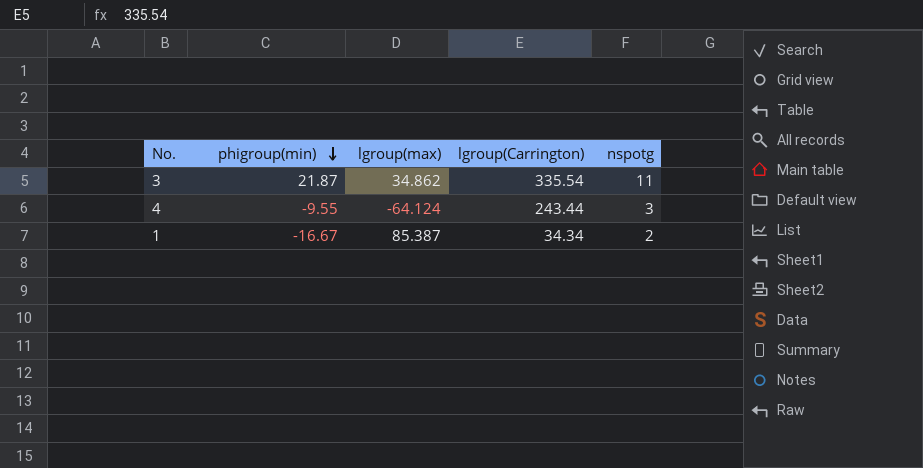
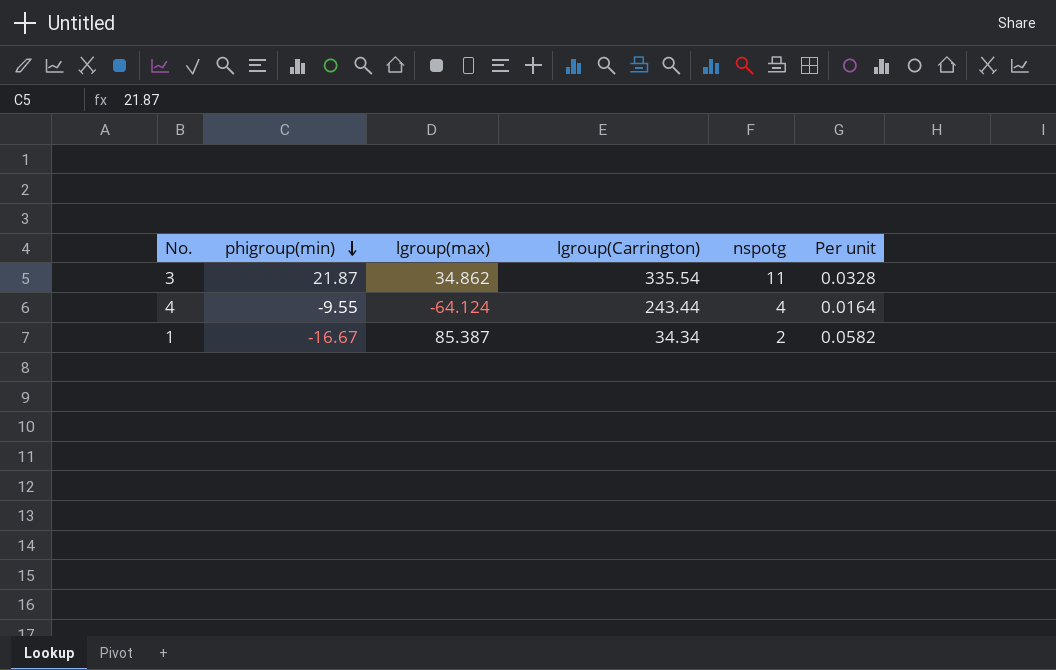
column Per unit | formula: none -> [nspotg] / [lgroup(Carrington)]
4 | nspotg: 3 -> 4

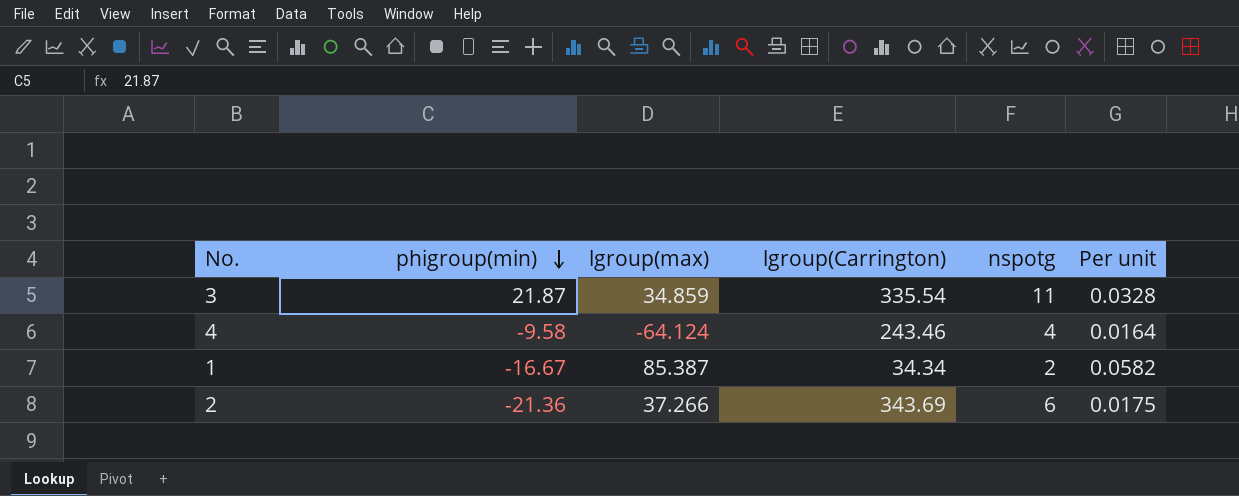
3 | lgroup(max): 34.862 -> 34.859
4 | phigroup(min): -9.55 -> -9.58
4 | lgroup(Carrington): 243.44 -> 243.46
row 2: none -> -21.36 | 37.266 | 343.69 | 6 | 0.0175

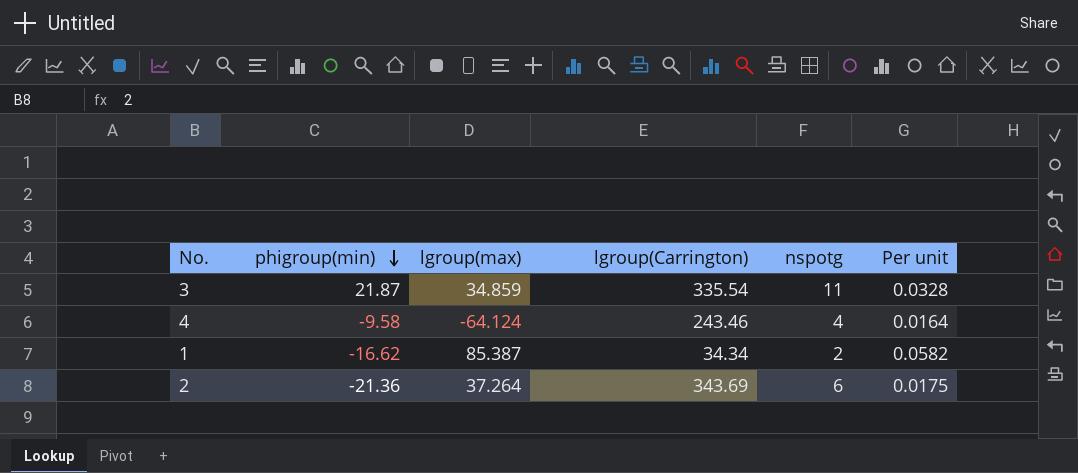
1 | phigroup(min): -16.67 -> -16.62
2 | lgroup(max): 37.266 -> 37.264

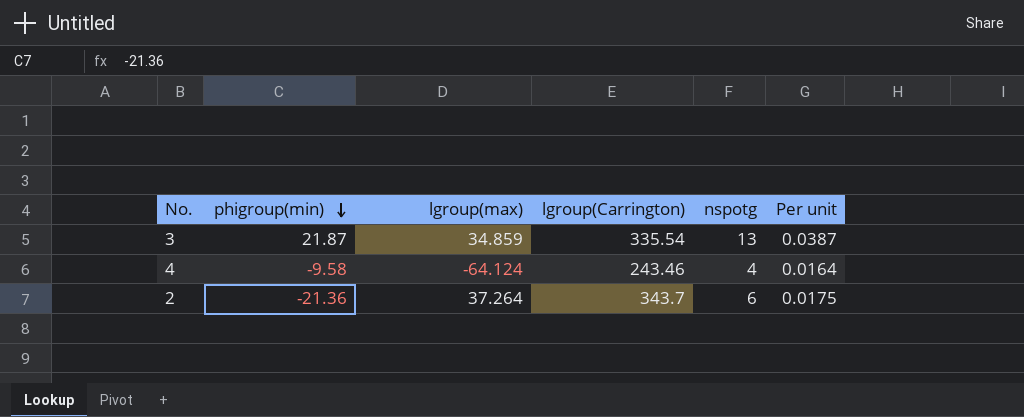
row 1: -16.62 | 85.387 | 34.34 | 2 | 0.0582 -> none
3 | nspotg: 11 -> 13
3 | Per unit: 0.0328 -> 0.0387
2 | lgroup(Carrington): 343.69 -> 343.7

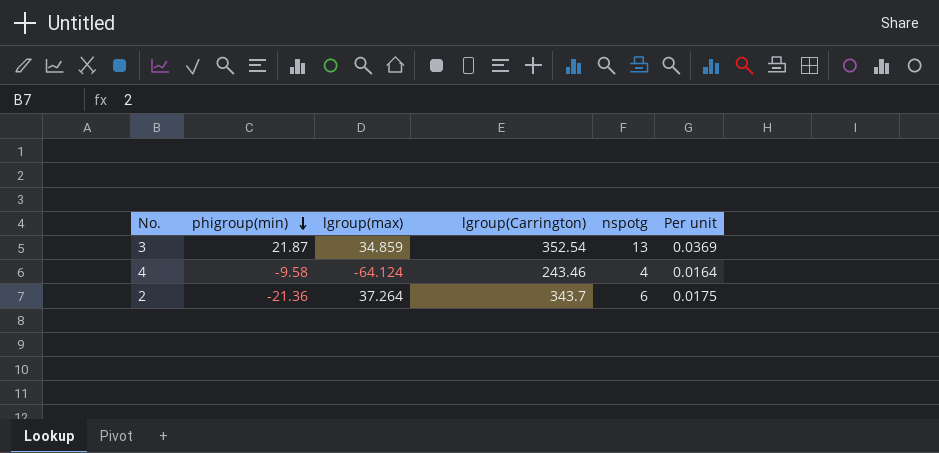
3 | lgroup(Carrington): 335.54 -> 352.54
3 | Per unit: 0.0387 -> 0.0369

